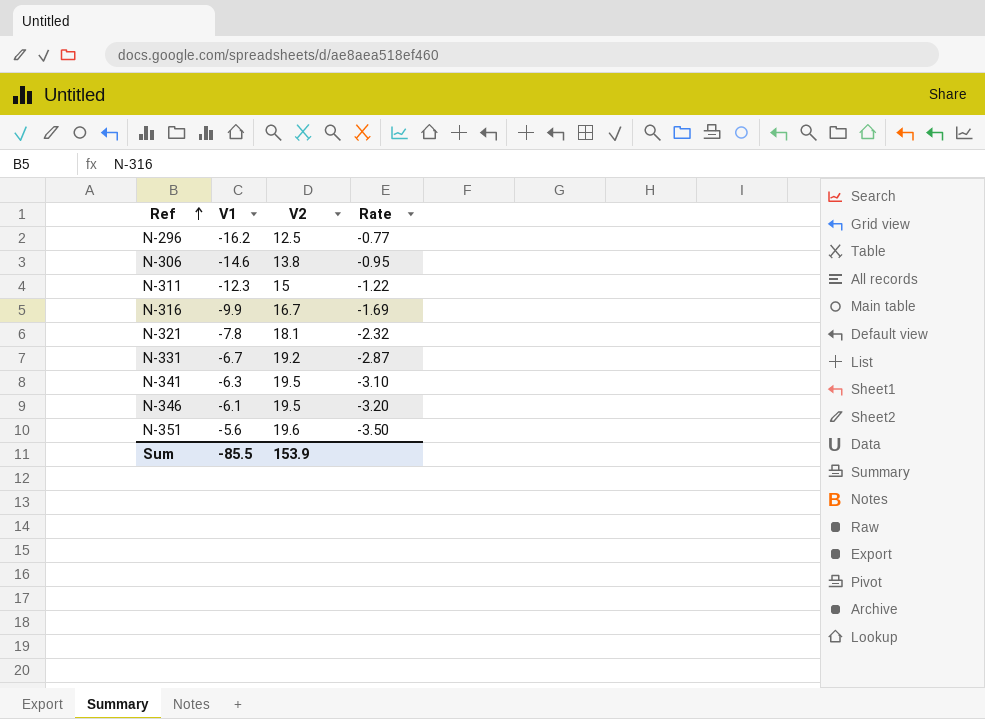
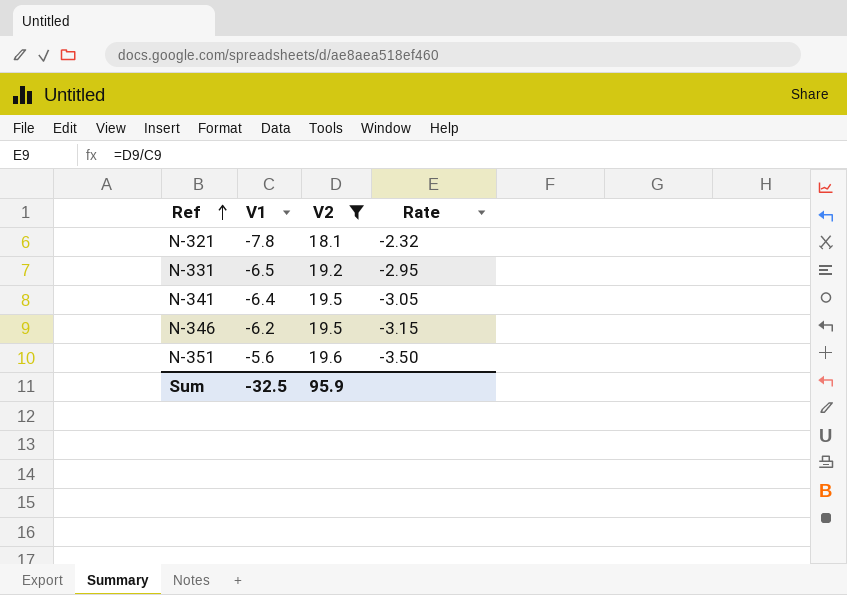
filter: none -> V2 >= 18.1
N-331 | V1: -6.7 -> -6.5
N-331 | Rate: -2.87 -> -2.95
N-341 | V1: -6.3 -> -6.4
N-341 | Rate: -3.10 -> -3.05
N-346 | V1: -6.1 -> -6.2
N-346 | Rate: -3.20 -> -3.15
Sum | V1: -85.5 -> -32.5
Sum | V2: 153.9 -> 95.9

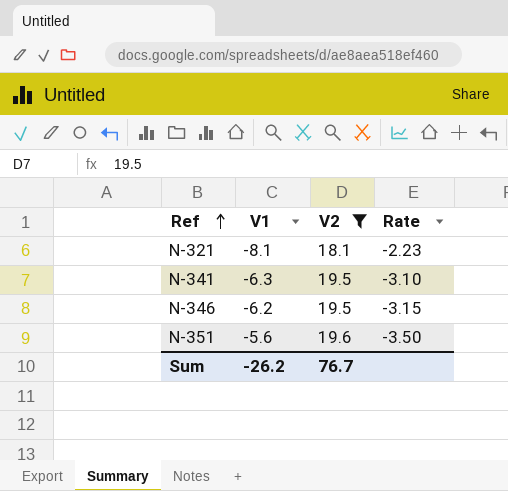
row N-331: -6.5 | 19.2 | -2.95 -> none
N-321 | V1: -7.8 -> -8.1
N-321 | Rate: -2.32 -> -2.23
N-341 | V1: -6.4 -> -6.3
N-341 | Rate: -3.05 -> -3.10
Sum | V1: -32.5 -> -26.2
Sum | V2: 95.9 -> 76.7

